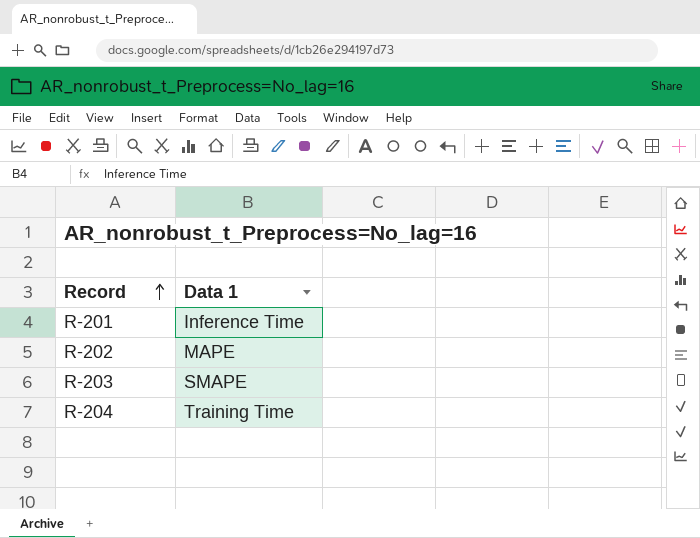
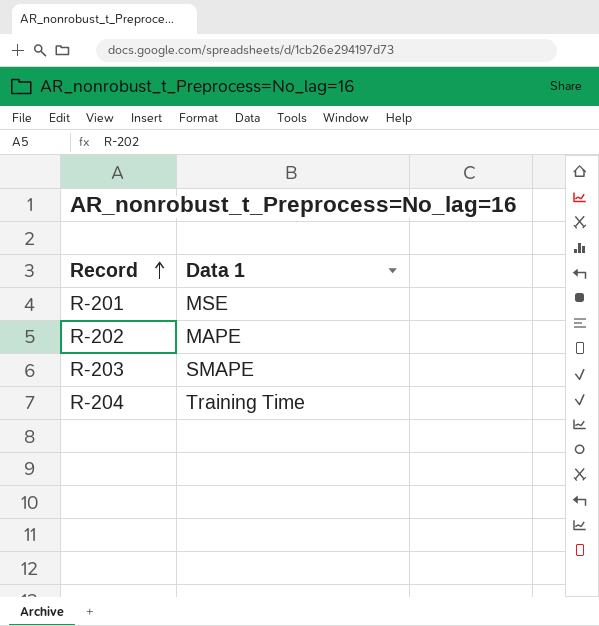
R-201 | Data 1: Inference Time -> MSE

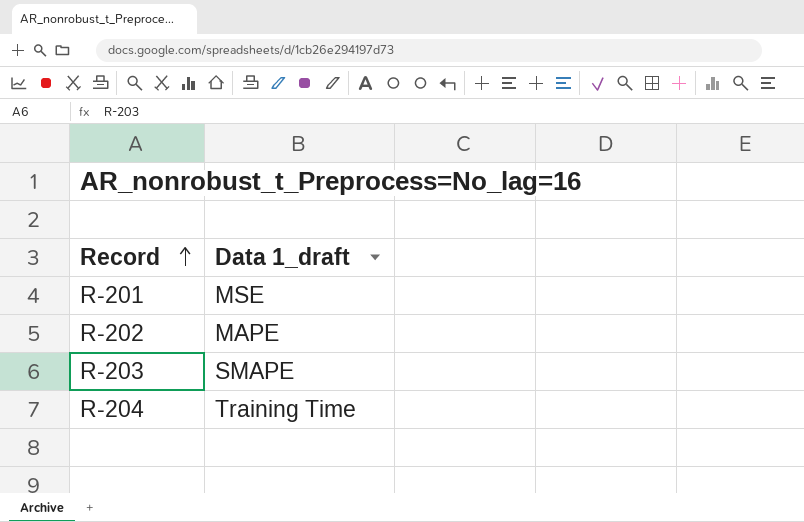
column name: Data 1 -> Data 1_draft

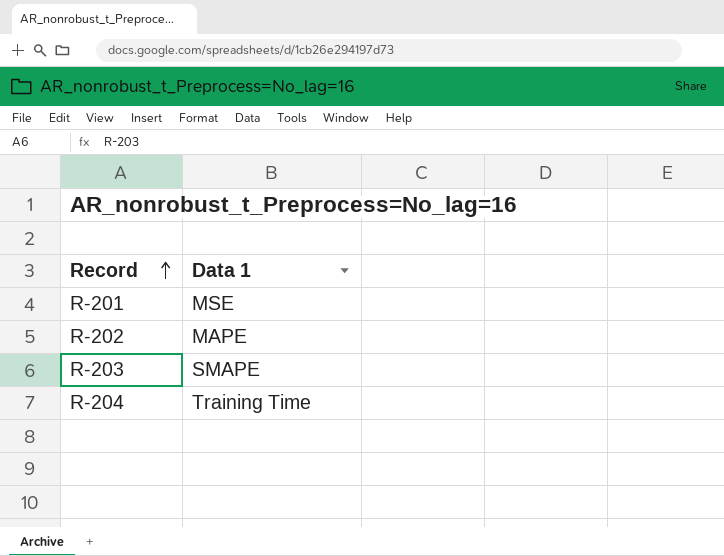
column name: Data 1_draft -> Data 1

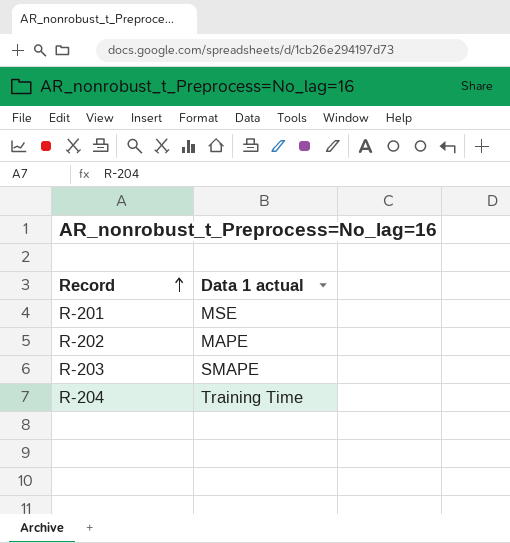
column name: Data 1 -> Data 1 actual

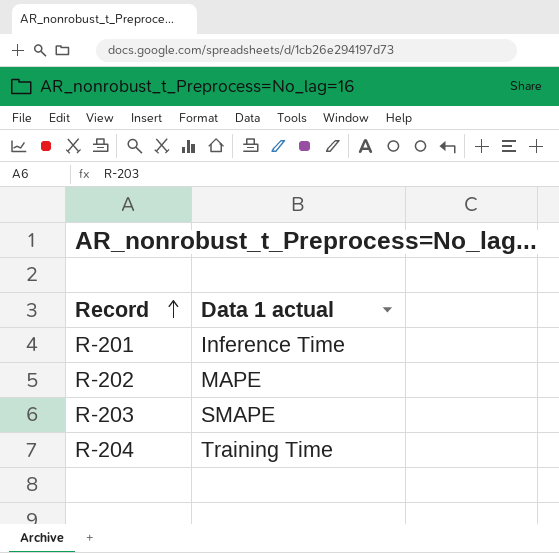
R-201 | Data 1 actual: MSE -> Inference Time

